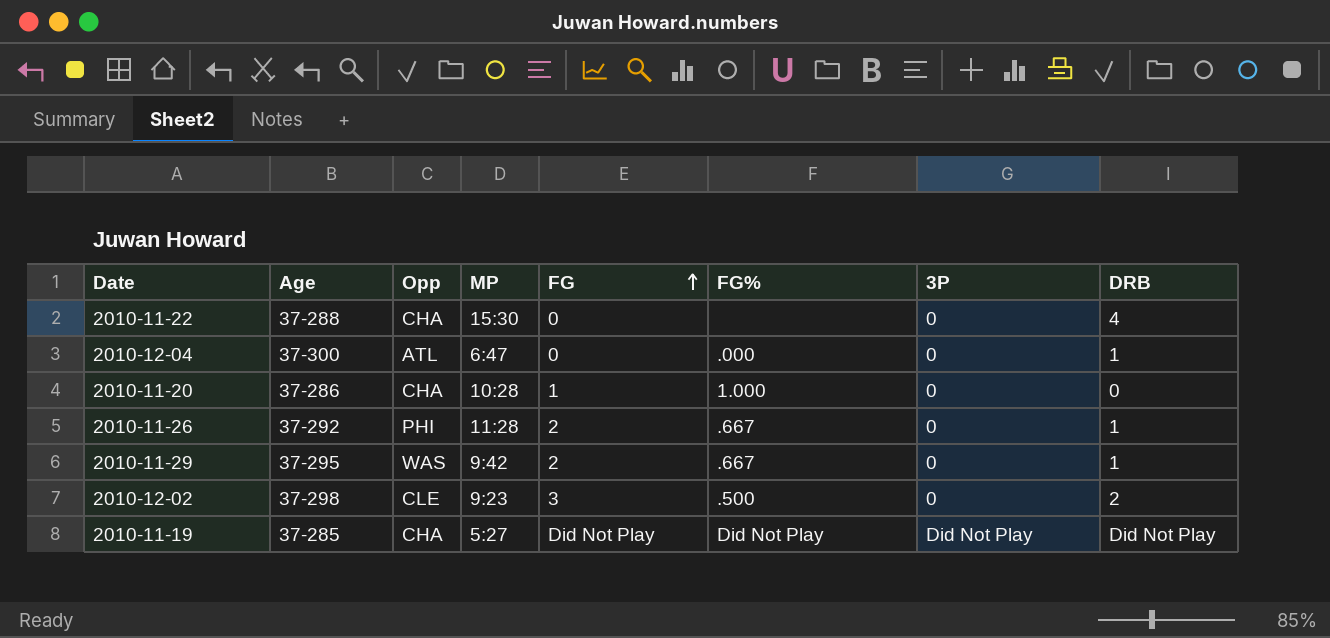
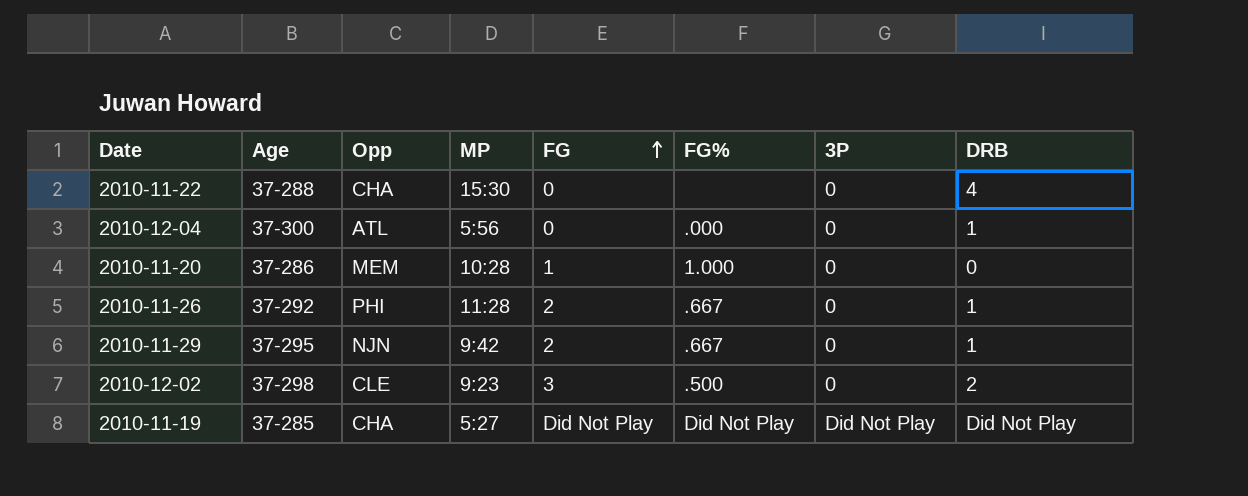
2010-12-04 | MP: 6:47 -> 5:56
2010-11-20 | Opp: CHA -> MEM
2010-11-29 | Opp: WAS -> NJN

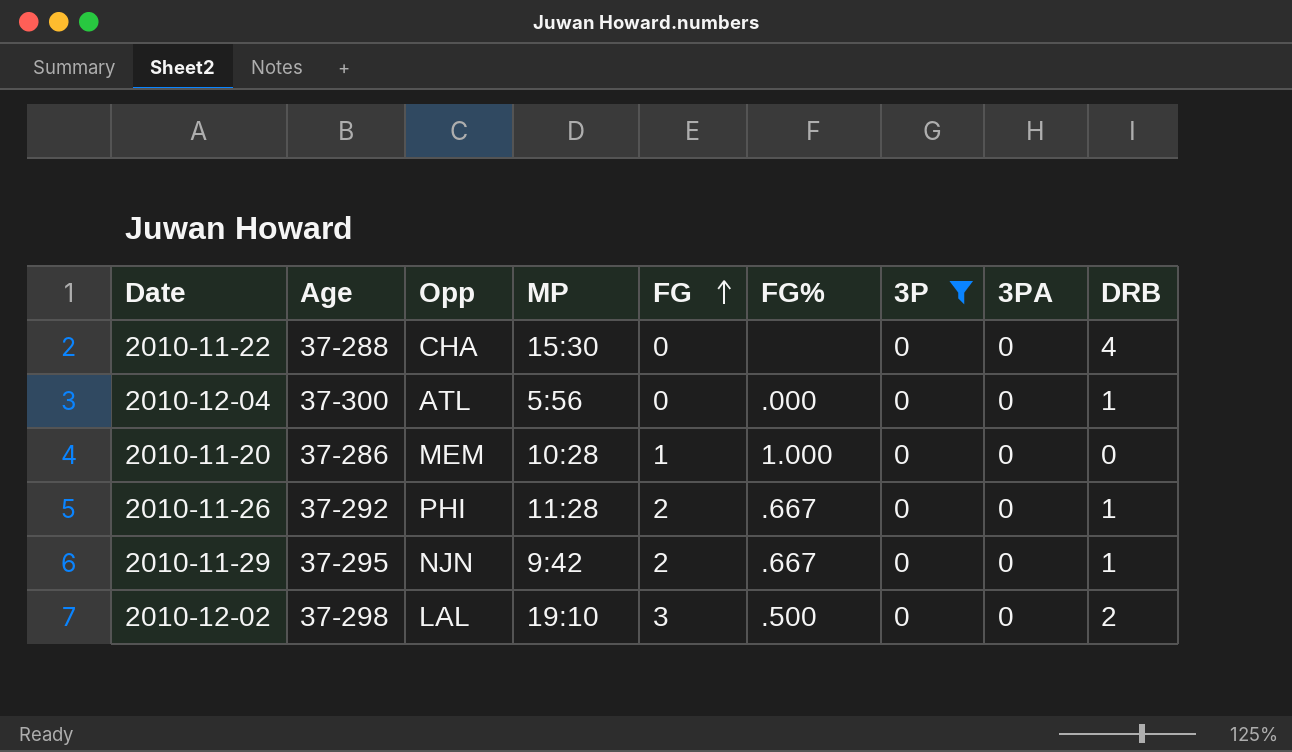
filter: none -> 3P = 0
column 3PA | position: none -> 8
2010-12-02 | Opp: CLE -> LAL
2010-12-02 | MP: 9:23 -> 19:10

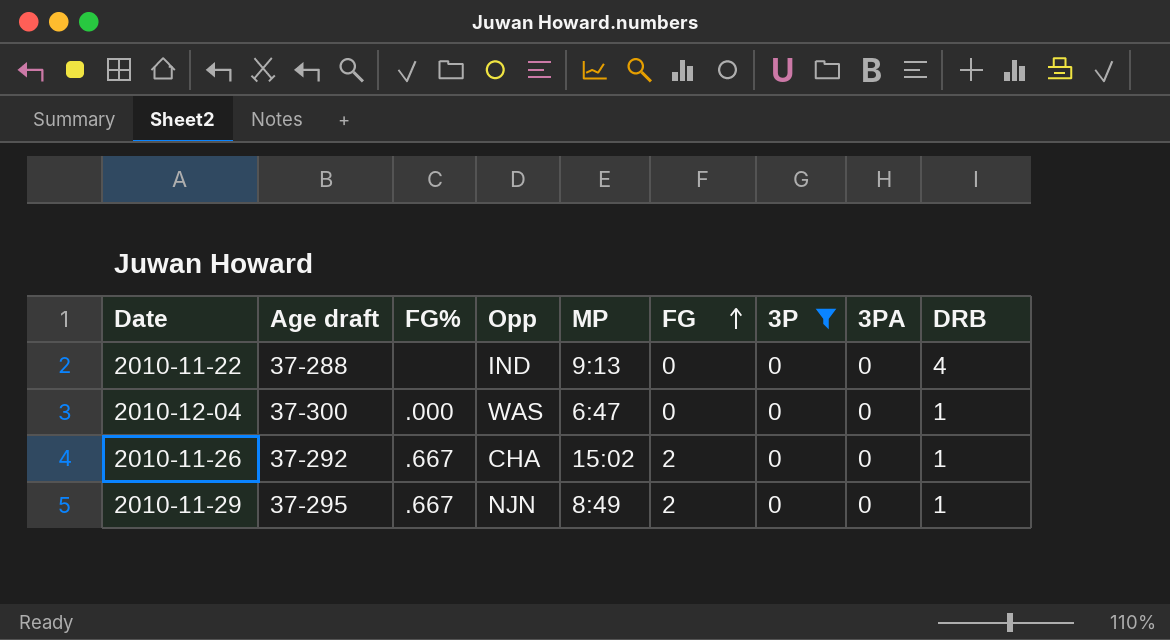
column name: Age -> Age draft
column FG% | position: 6 -> 3
row 2010-11-20: 37-286 | MEM | 10:28 | 1 | 1.000 | 0 | 0 | 0 -> none
row 2010-12-02: 37-298 | LAL | 19:10 | 3 | .500 | 0 | 0 | 2 -> none
2010-11-22 | Opp: CHA -> IND
2010-11-22 | MP: 15:30 -> 9:13
2010-12-04 | Opp: ATL -> WAS
2010-12-04 | MP: 5:56 -> 6:47
2010-11-26 | Opp: PHI -> CHA
2010-11-26 | MP: 11:28 -> 15:02
2010-11-29 | MP: 9:42 -> 8:49

